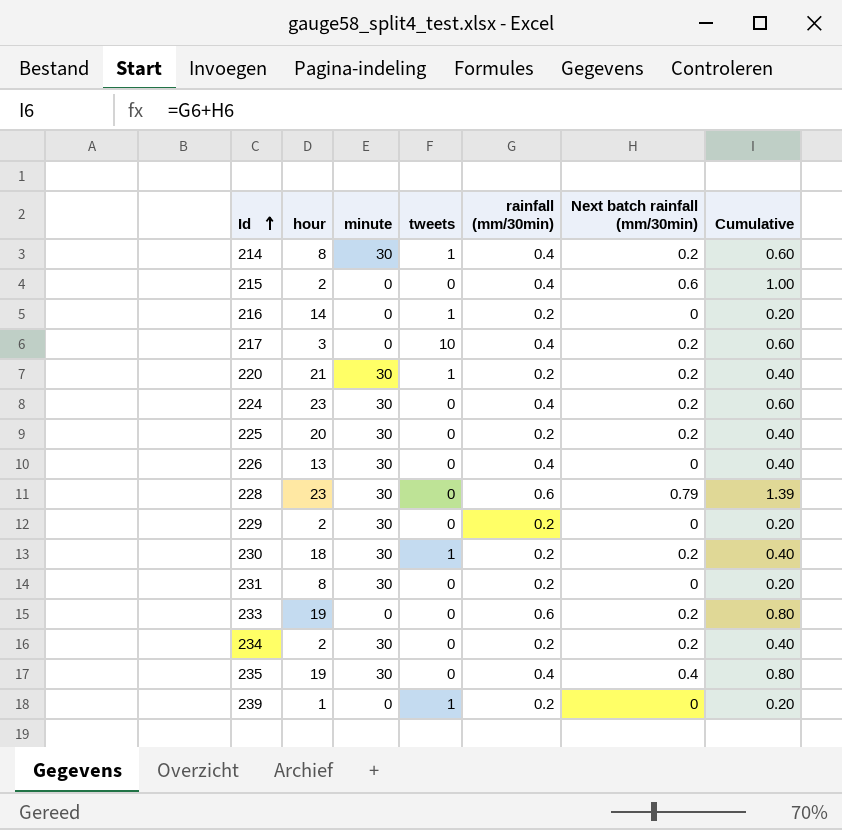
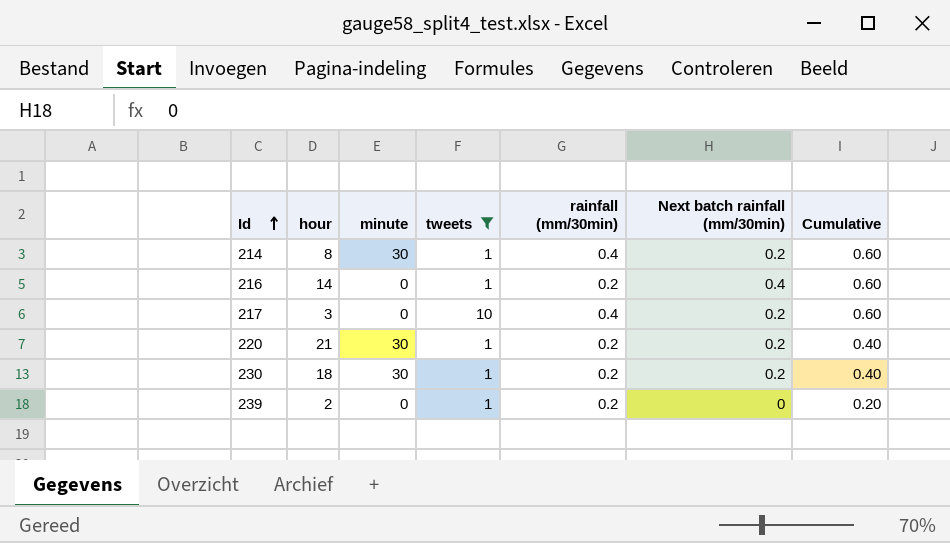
filter: none -> tweets != 0
216 | Next batch rainfall (mm/30min): 0 -> 0.4
216 | Cumulative: 0.20 -> 0.60
239 | hour: 1 -> 2

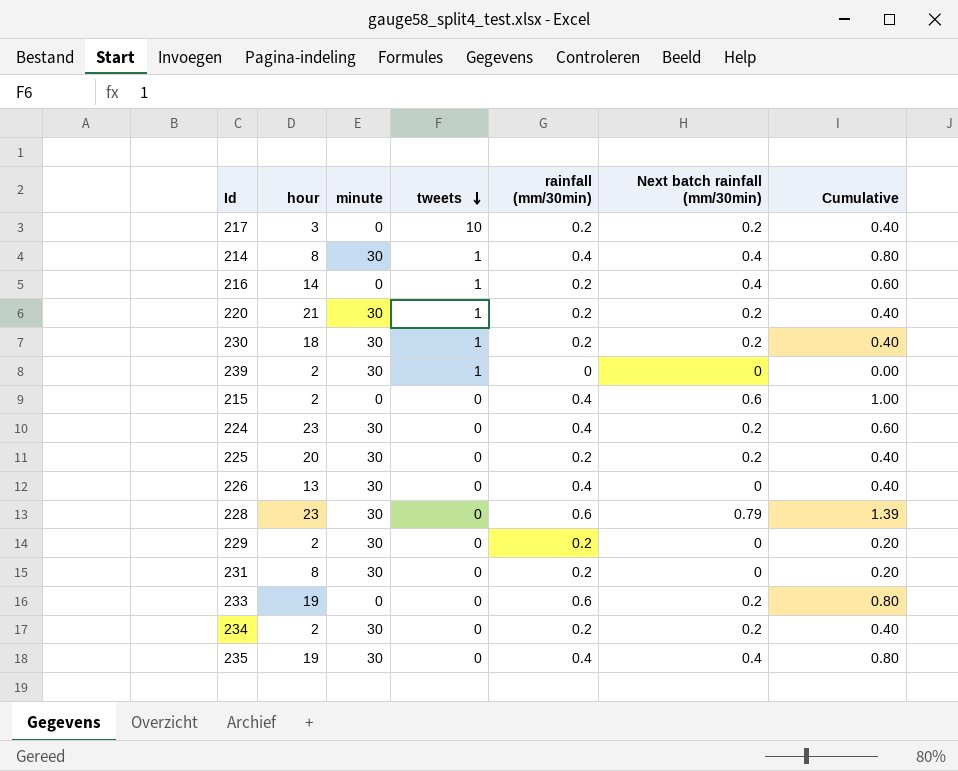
filter: tweets != 0 -> none
row order: Id ascending -> tweets descending
217 | rainfall (mm/30min): 0.4 -> 0.2
217 | Cumulative: 0.60 -> 0.40
214 | Next batch rainfall (mm/30min): 0.2 -> 0.4
214 | Cumulative: 0.60 -> 0.80
239 | minute: 0 -> 30
239 | rainfall (mm/30min): 0.2 -> 0
239 | Cumulative: 0.20 -> 0.00

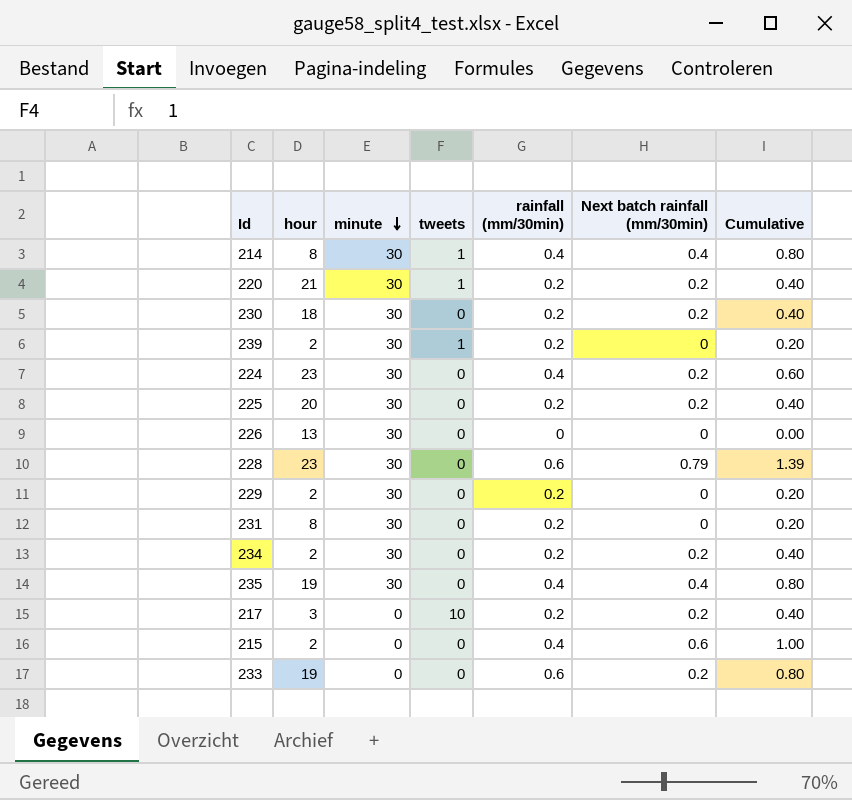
row order: tweets descending -> minute descending
row 216: 14 | 0 | 1 | 0.2 | 0.4 | 0.60 -> none
230 | tweets: 1 -> 0
239 | rainfall (mm/30min): 0 -> 0.2
239 | Cumulative: 0.00 -> 0.20
226 | rainfall (mm/30min): 0.4 -> 0
226 | Cumulative: 0.40 -> 0.00

